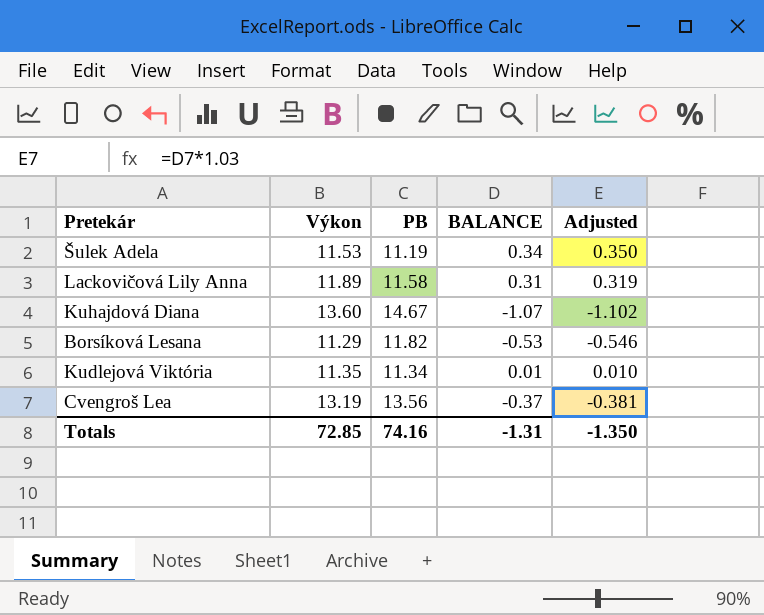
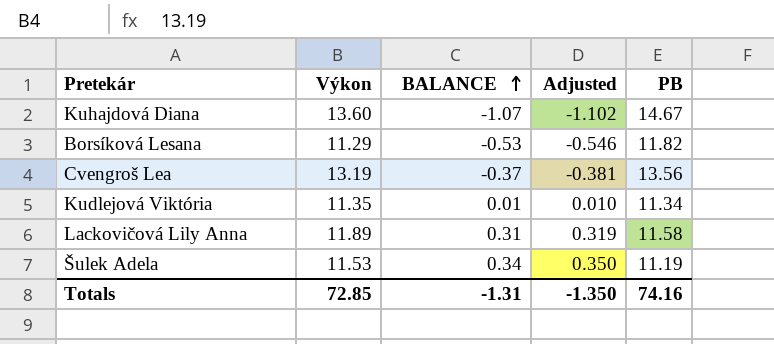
row order: none -> BALANCE ascending
column PB | position: 3 -> 5

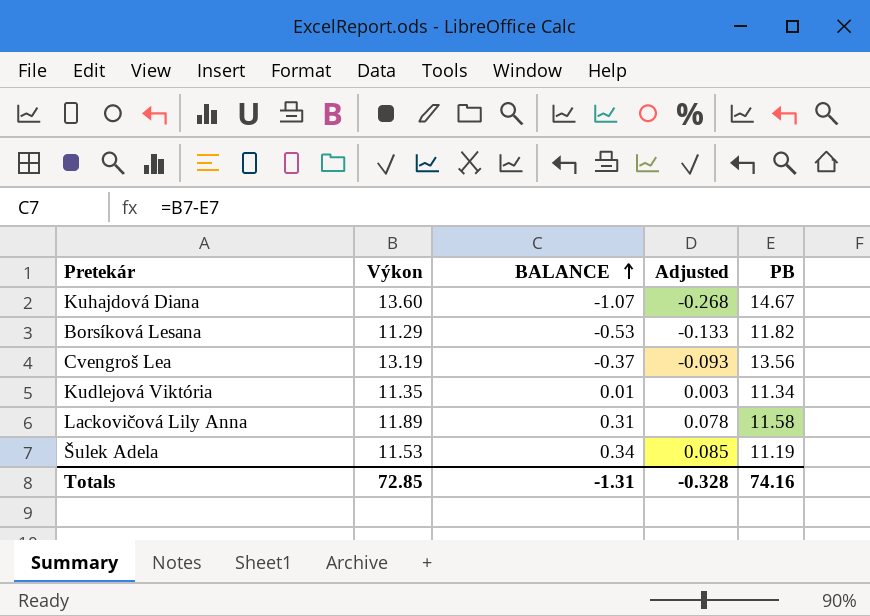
column Adjusted | formula: [BALANCE] * 1.03 -> [BALANCE] * 0.25
Totals | Adjusted: -1.350 -> -0.328

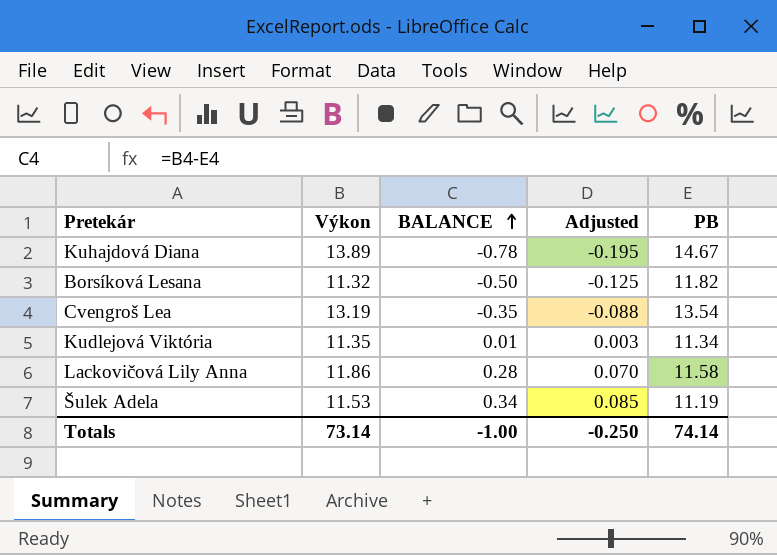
Kuhajdová Diana | Výkon: 13.60 -> 13.89
Kuhajdová Diana | BALANCE: -1.07 -> -0.78
Kuhajdová Diana | Adjusted: -0.268 -> -0.195
Borsíková Lesana | Výkon: 11.29 -> 11.32
Borsíková Lesana | BALANCE: -0.53 -> -0.50
Borsíková Lesana | Adjusted: -0.133 -> -0.125
Cvengroš Lea | BALANCE: -0.37 -> -0.35
Cvengroš Lea | Adjusted: -0.093 -> -0.088
Cvengroš Lea | PB: 13.56 -> 13.54
Lackovičová Lily Anna | Výkon: 11.89 -> 11.86
Lackovičová Lily Anna | BALANCE: 0.31 -> 0.28
Lackovičová Lily Anna | Adjusted: 0.078 -> 0.070
Totals | Výkon: 72.85 -> 73.14
Totals | BALANCE: -1.31 -> -1.00
Totals | Adjusted: -0.328 -> -0.250
Totals | PB: 74.16 -> 74.14

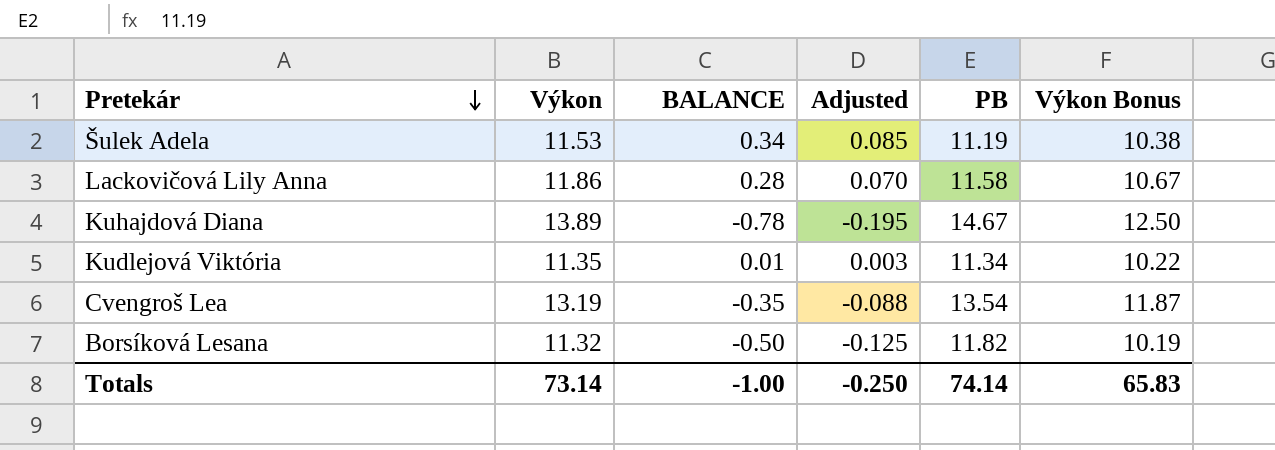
row order: BALANCE ascending -> Pretekár descending
column Výkon Bonus | formula: none -> [Výkon] * 0.9

